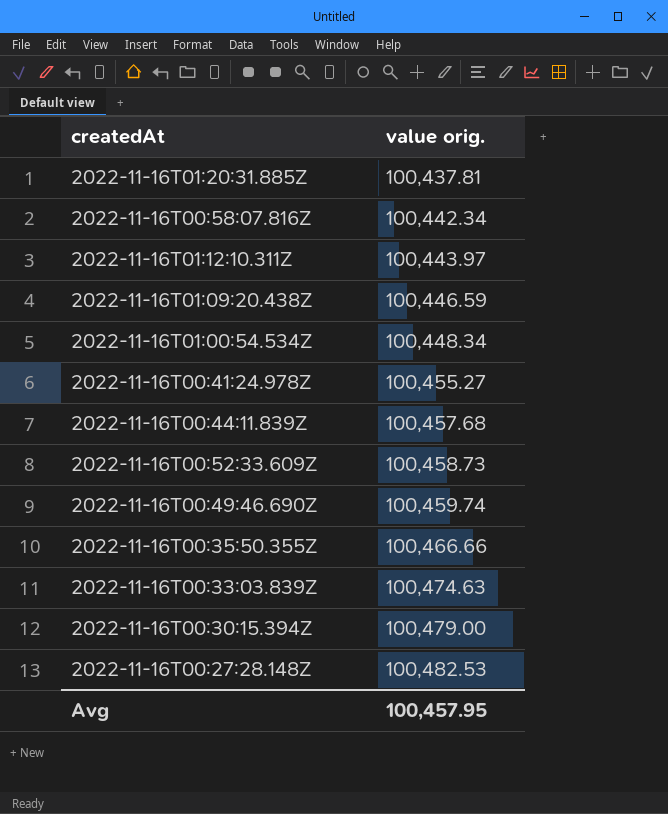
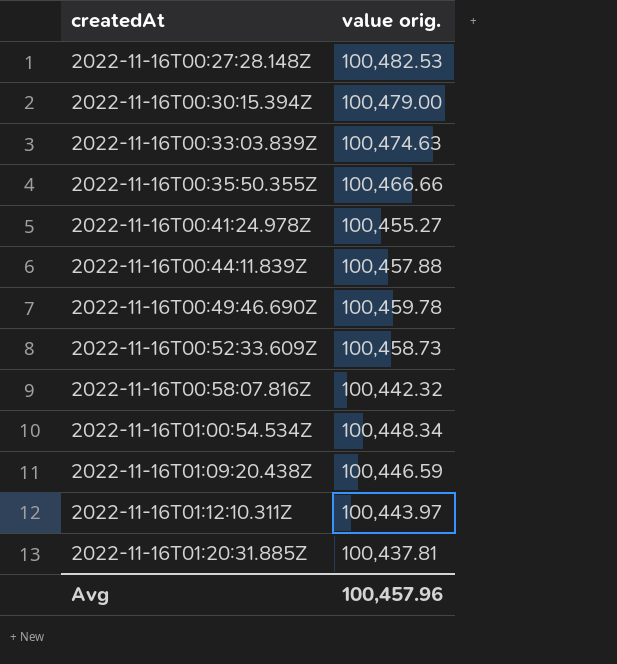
row order: value orig. ascending -> createdAt ascending
2022-11-16T00:44:11.839Z | value orig.: 100,457.68 -> 100,457.88
2022-11-16T00:49:46.690Z | value orig.: 100,459.74 -> 100,459.78
2022-11-16T00:58:07.816Z | value orig.: 100,442.34 -> 100,442.32
Avg | value orig.: 100,457.95 -> 100,457.96

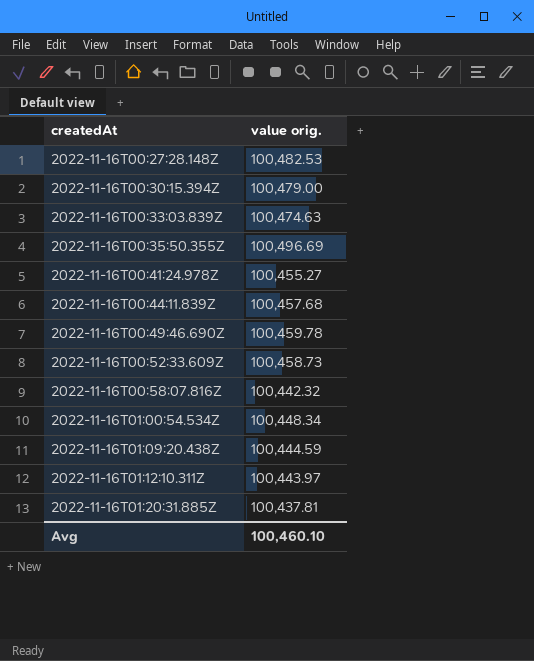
2022-11-16T00:35:50.355Z | value orig.: 100,466.66 -> 100,496.69
2022-11-16T00:44:11.839Z | value orig.: 100,457.88 -> 100,457.68
2022-11-16T01:09:20.438Z | value orig.: 100,446.59 -> 100,444.59
Avg | value orig.: 100,457.96 -> 100,460.10

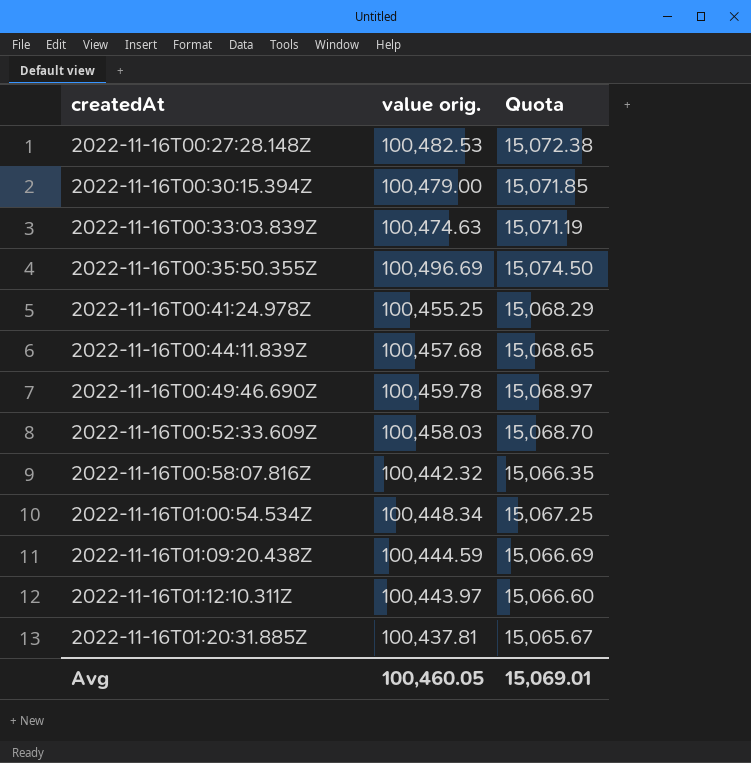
column Quota | formula: none -> [value orig.] * 0.15
2022-11-16T00:41:24.978Z | value orig.: 100,455.27 -> 100,455.25
2022-11-16T00:52:33.609Z | value orig.: 100,458.73 -> 100,458.03
Avg | value orig.: 100,460.10 -> 100,460.05

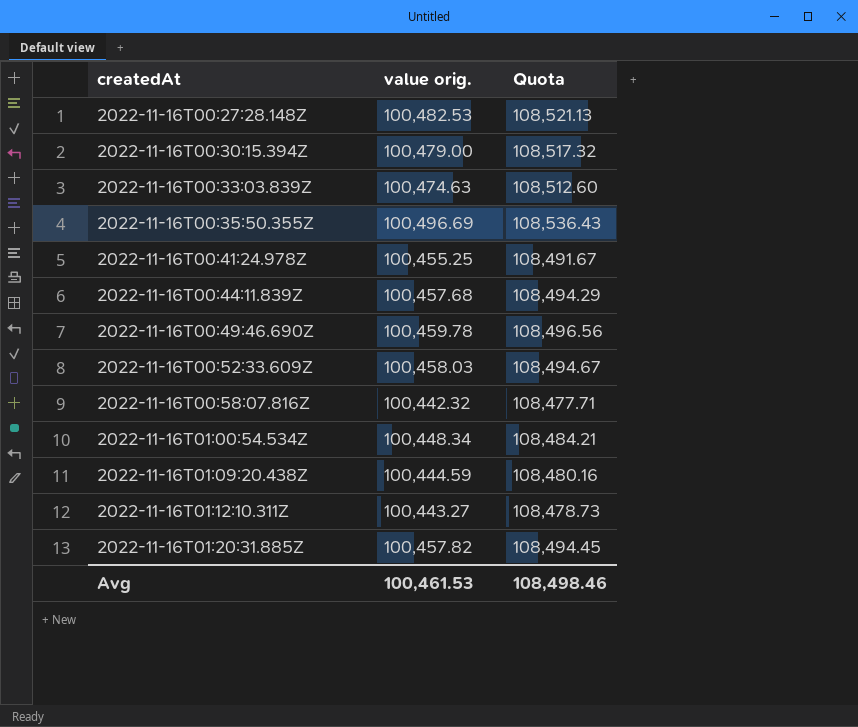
column Quota | formula: [value orig.] * 0.15 -> [value orig.] * 1.08
2022-11-16T01:12:10.311Z | value orig.: 100,443.97 -> 100,443.27
2022-11-16T01:20:31.885Z | value orig.: 100,437.81 -> 100,457.82
Avg | value orig.: 100,460.05 -> 100,461.53
Avg | Quota: 15,069.01 -> 108,498.46

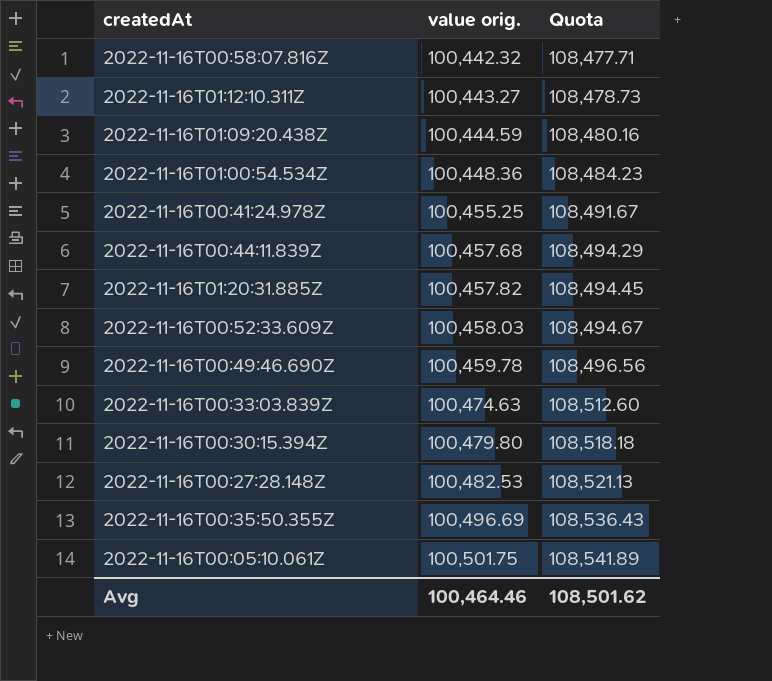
row order: createdAt ascending -> value orig. ascending
2022-11-16T01:00:54.534Z | value orig.: 100,448.34 -> 100,448.36
2022-11-16T01:00:54.534Z | Quota: 108,484.21 -> 108,484.23
2022-11-16T00:30:15.394Z | value orig.: 100,479.00 -> 100,479.80
2022-11-16T00:30:15.394Z | Quota: 108,517.32 -> 108,518.18
row 2022-11-16T00:05:10.061Z: none -> 100,501.75 | 108,541.89
Avg | value orig.: 100,461.53 -> 100,464.46
Avg | Quota: 108,498.46 -> 108,501.62

